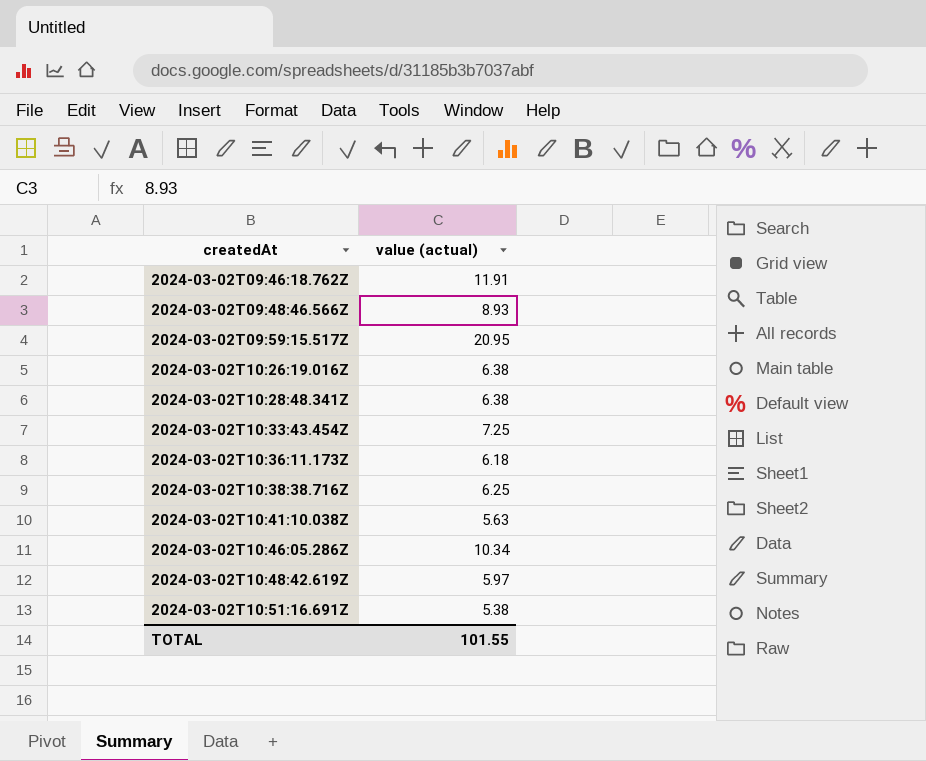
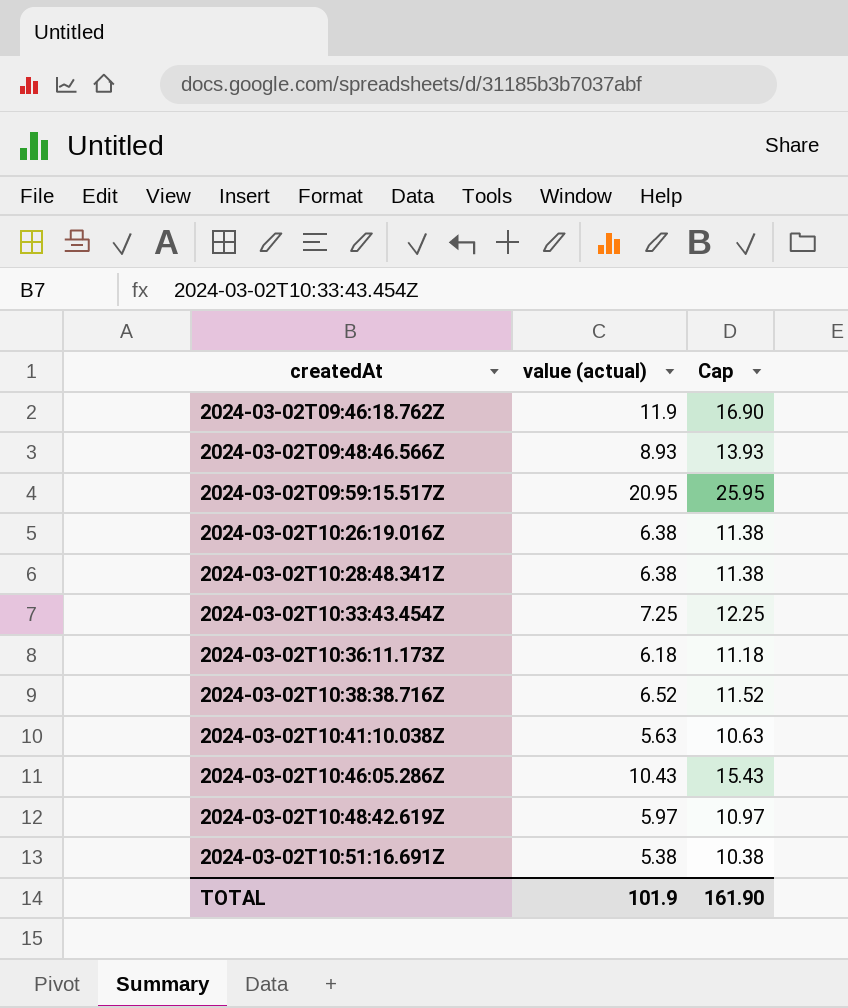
column Cap | formula: none -> [value (actual)] + 5
2024-03-02T09:46:18.762Z | value (actual): 11.91 -> 11.9
2024-03-02T10:38:38.716Z | value (actual): 6.25 -> 6.52
2024-03-02T10:46:05.286Z | value (actual): 10.34 -> 10.43
TOTAL | value (actual): 101.55 -> 101.9

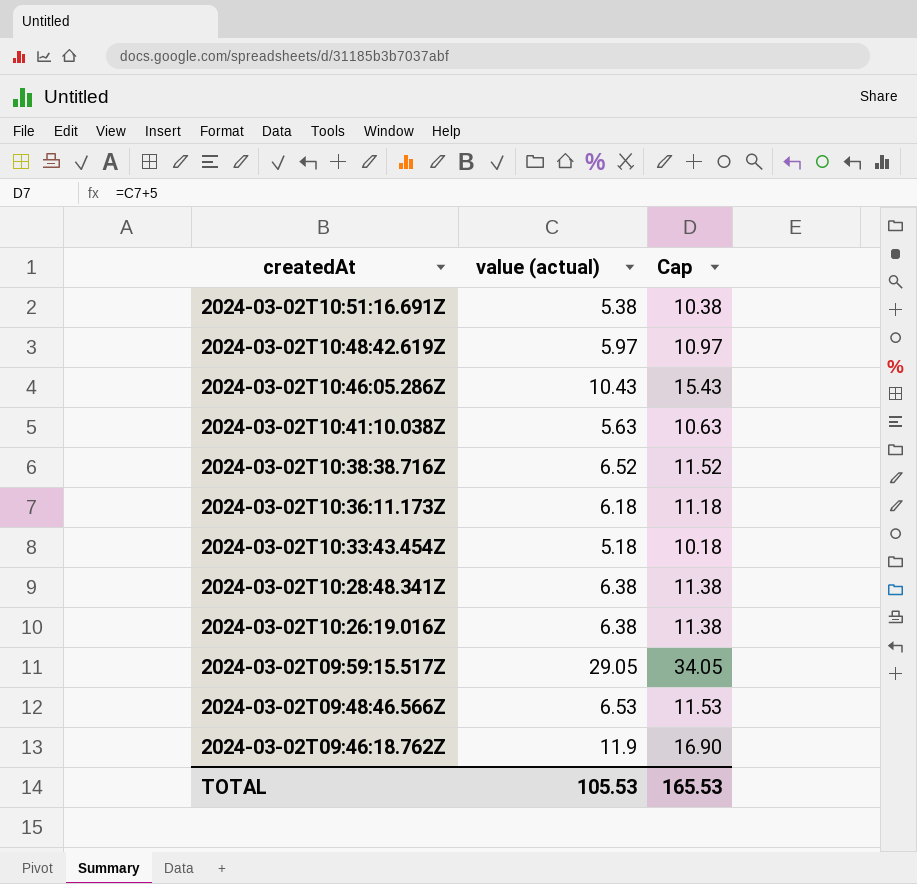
row order: createdAt ascending -> createdAt descending
2024-03-02T10:33:43.454Z | value (actual): 7.25 -> 5.18
2024-03-02T10:33:43.454Z | Cap: 12.25 -> 10.18
2024-03-02T09:59:15.517Z | value (actual): 20.95 -> 29.05
2024-03-02T09:59:15.517Z | Cap: 25.95 -> 34.05
2024-03-02T09:48:46.566Z | value (actual): 8.93 -> 6.53
2024-03-02T09:48:46.566Z | Cap: 13.93 -> 11.53
TOTAL | value (actual): 101.9 -> 105.53
TOTAL | Cap: 161.90 -> 165.53

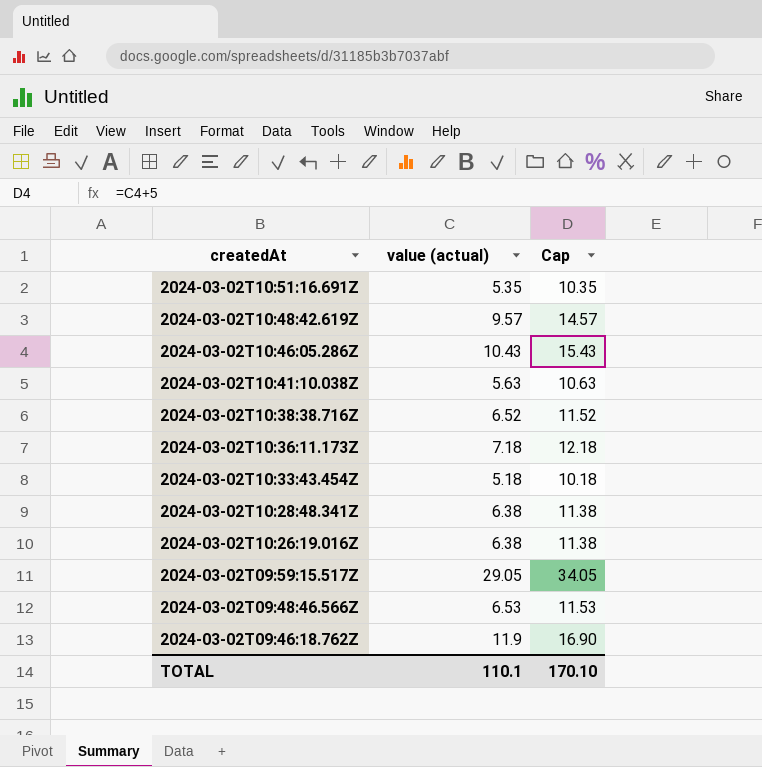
2024-03-02T10:51:16.691Z | value (actual): 5.38 -> 5.35
2024-03-02T10:51:16.691Z | Cap: 10.38 -> 10.35
2024-03-02T10:48:42.619Z | value (actual): 5.97 -> 9.57
2024-03-02T10:48:42.619Z | Cap: 10.97 -> 14.57
2024-03-02T10:36:11.173Z | value (actual): 6.18 -> 7.18
2024-03-02T10:36:11.173Z | Cap: 11.18 -> 12.18
TOTAL | value (actual): 105.53 -> 110.1
TOTAL | Cap: 165.53 -> 170.10

